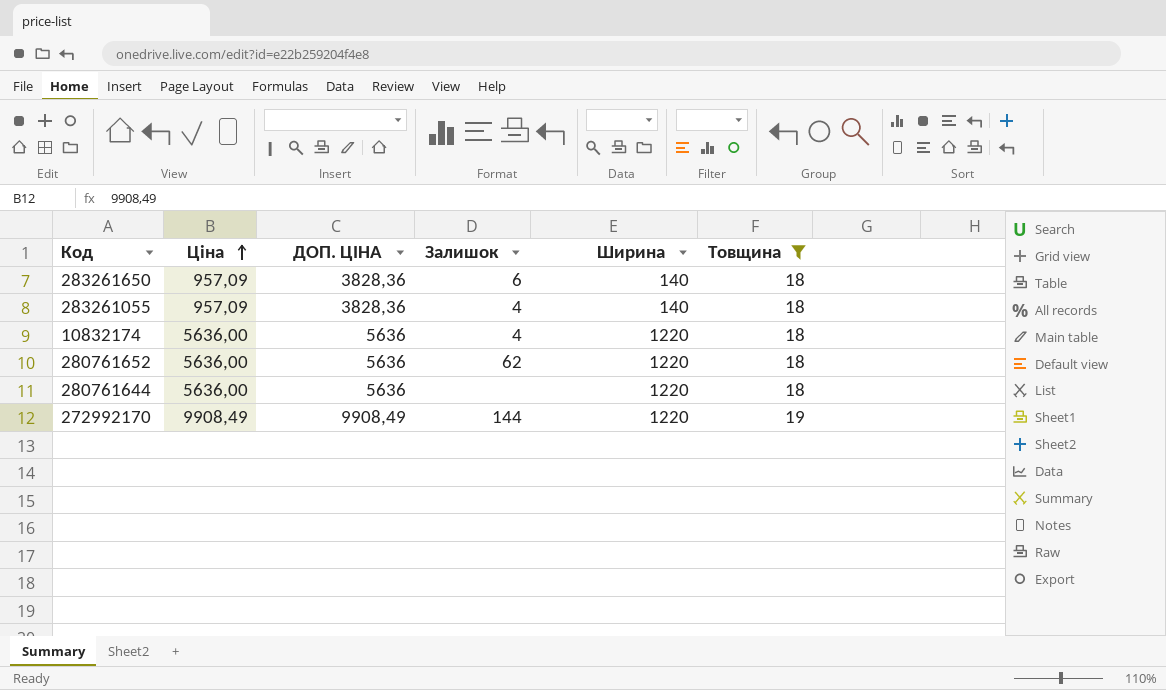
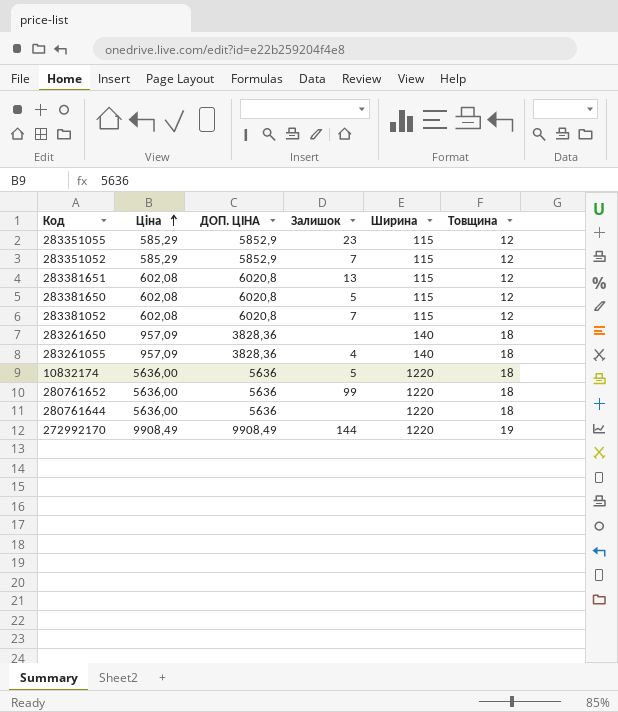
filter: Товщина != 12 -> none
283261650 | Залишок: 6 -> none
10832174 | Залишок: 4 -> 5
280761652 | Залишок: 62 -> 99

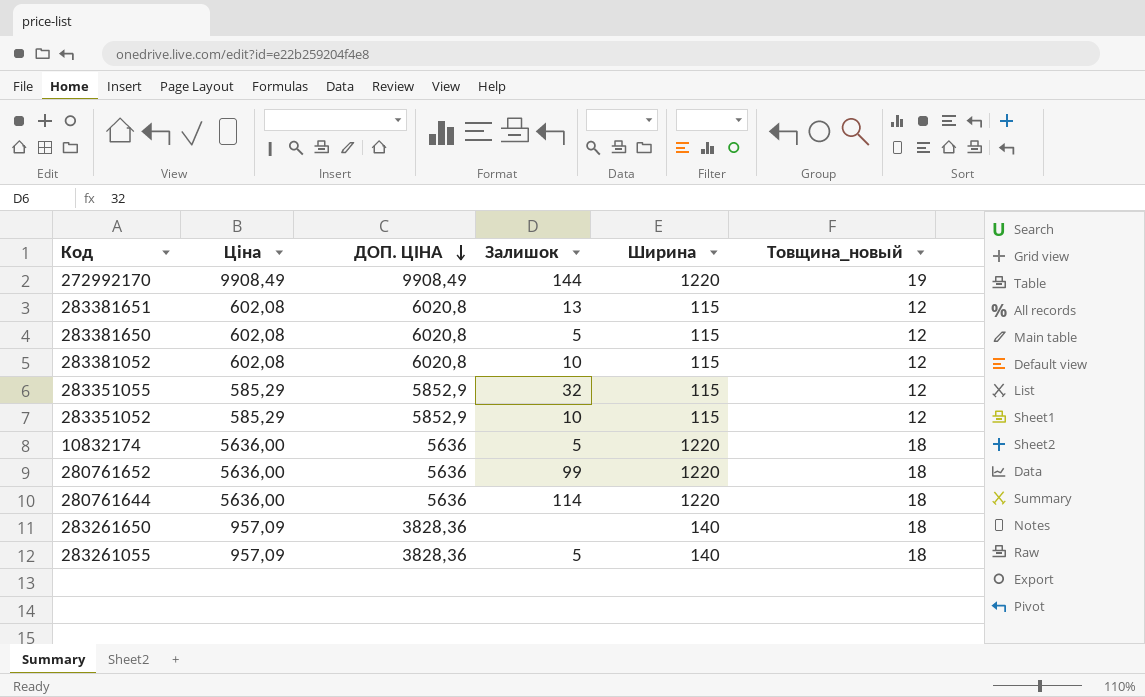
row order: Ціна ascending -> ДОП. ЦІНА descending
column name: Товщина -> Товщина_новый
283381052 | Залишок: 7 -> 10
283351055 | Залишок: 23 -> 32
283351052 | Залишок: 7 -> 10
280761644 | Залишок: none -> 114
283261055 | Залишок: 4 -> 5

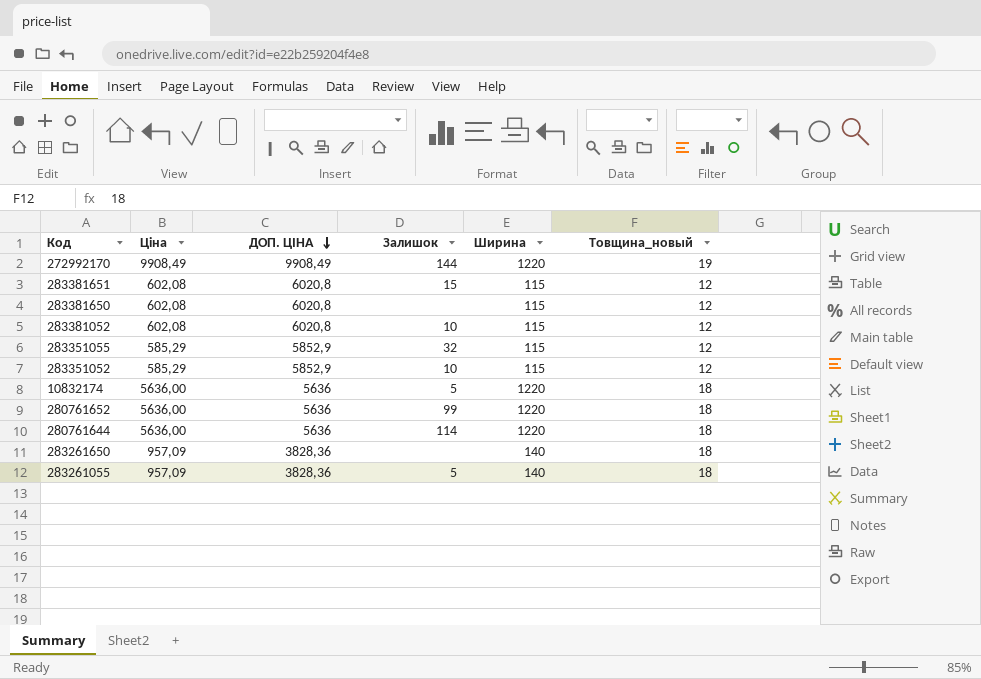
283381651 | Залишок: 13 -> 15
283381650 | Залишок: 5 -> none

